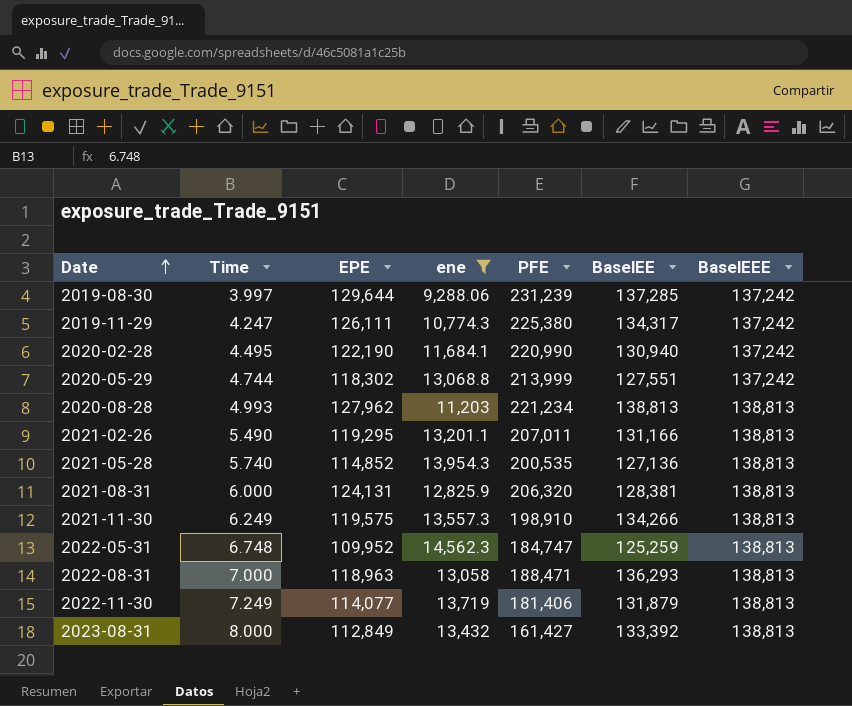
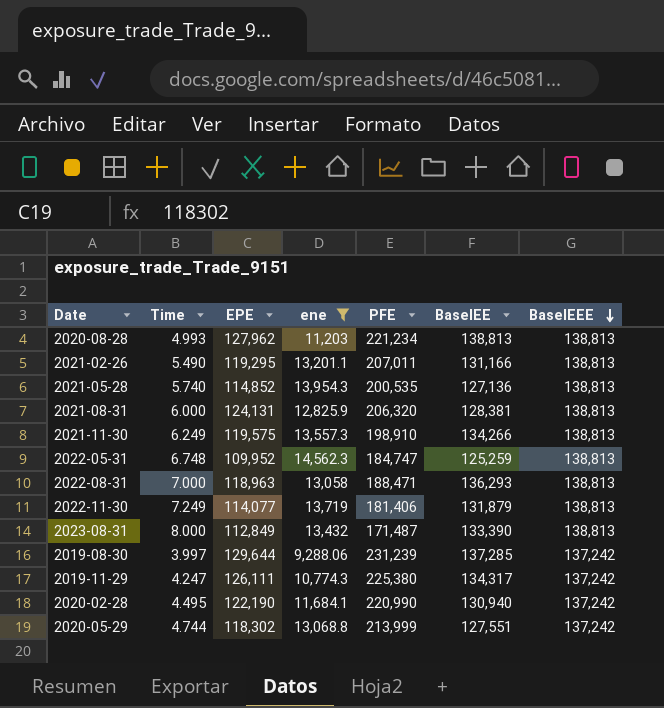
row order: Date ascending -> BaselEEE descending
2023-08-31 | PFE: 161,427 -> 171,487
2023-08-31 | BaselEE: 133,392 -> 133,390

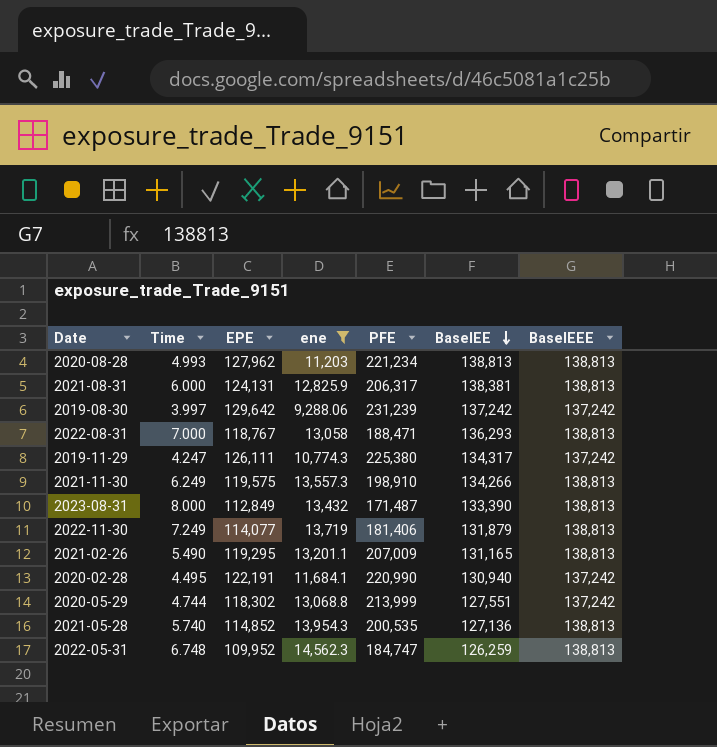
row order: BaselEEE descending -> BaselEE descending
2021-08-31 | PFE: 206,320 -> 206,317
2021-08-31 | BaselEE: 128,381 -> 138,381
2019-08-30 | EPE: 129,644 -> 129,642
2019-08-30 | BaselEE: 137,285 -> 137,242
2022-08-31 | EPE: 118,963 -> 118,767
2021-02-26 | PFE: 207,011 -> 207,009
2021-02-26 | BaselEE: 131,166 -> 131,165
2020-02-28 | EPE: 122,190 -> 122,191
2022-05-31 | BaselEE: 125,259 -> 126,259

